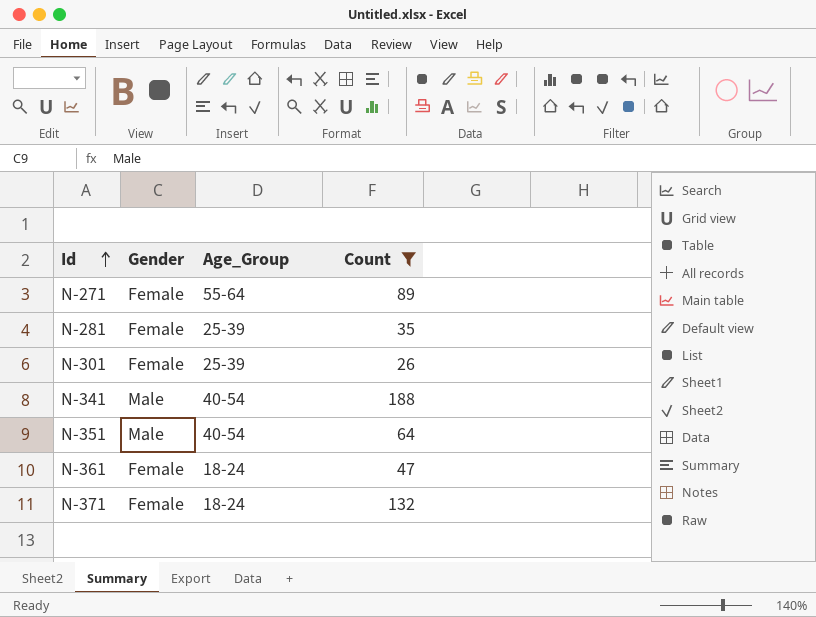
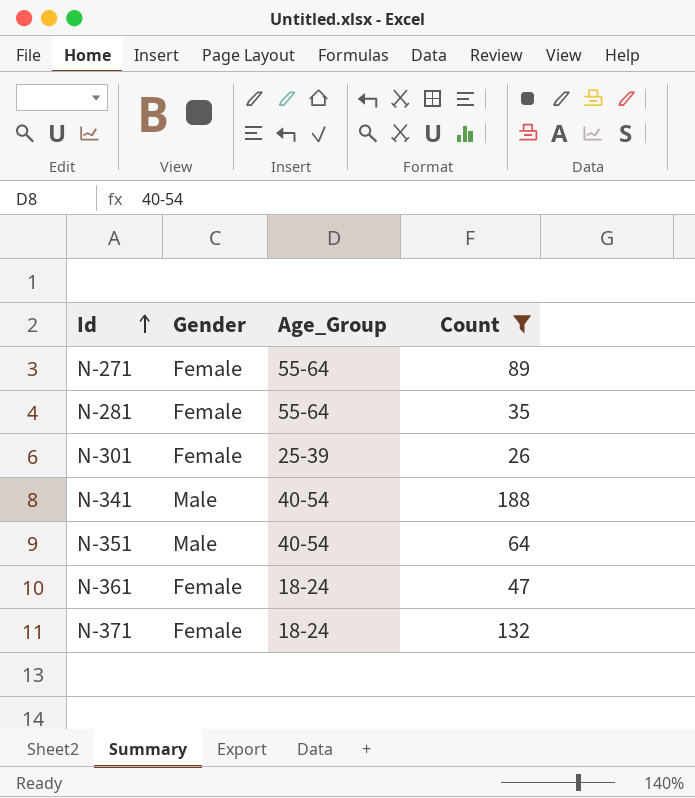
N-281 | Age_Group: 25-39 -> 55-64

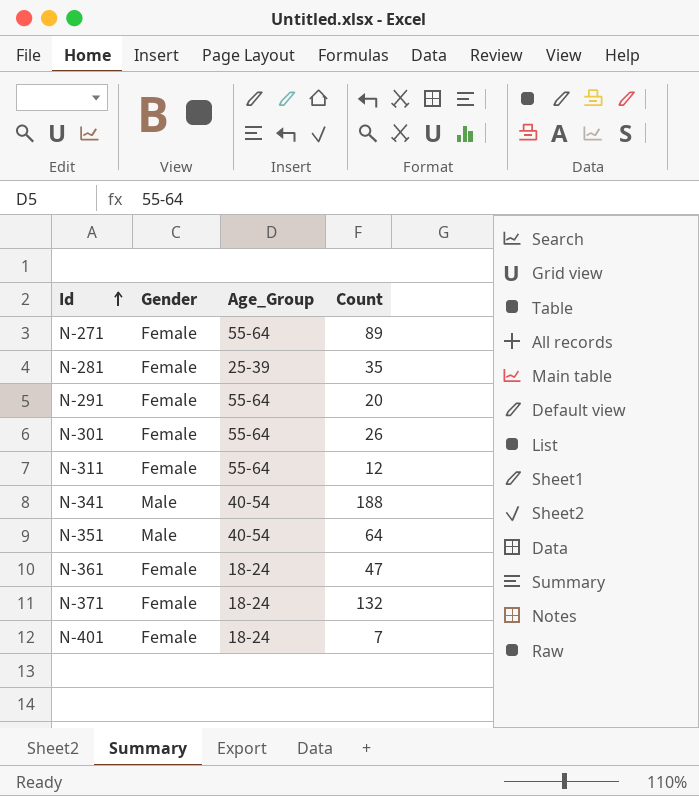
filter: Count >= 26 -> none
N-281 | Age_Group: 55-64 -> 25-39
N-301 | Age_Group: 25-39 -> 55-64

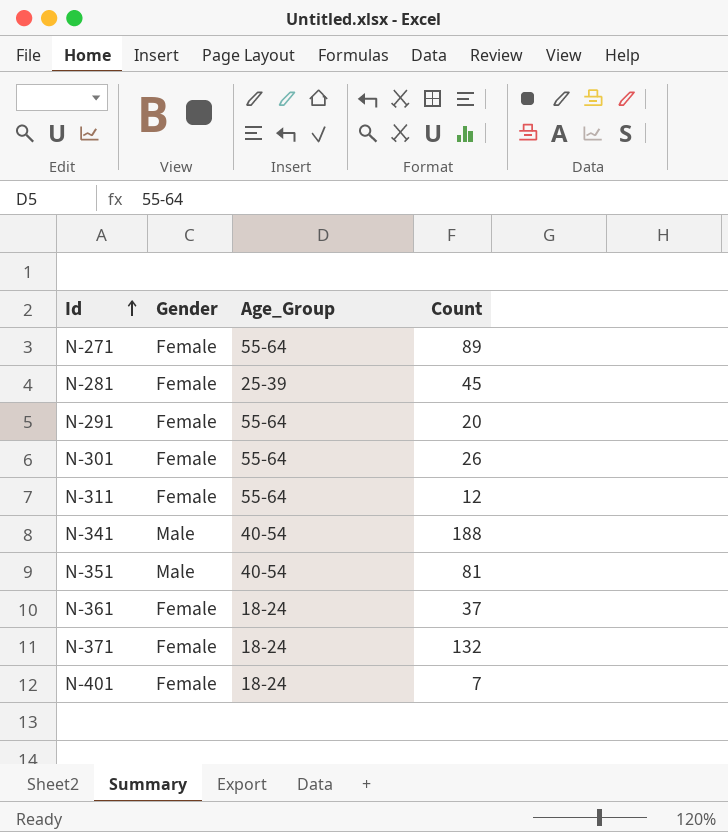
N-281 | Count: 35 -> 45
N-351 | Count: 64 -> 81
N-361 | Count: 47 -> 37

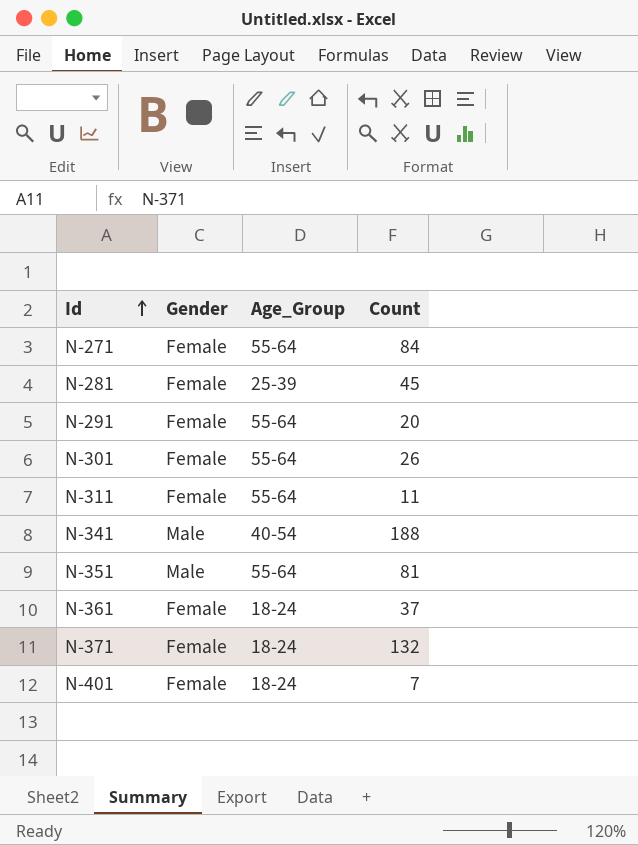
N-271 | Count: 89 -> 84
N-311 | Count: 12 -> 11
N-351 | Age_Group: 40-54 -> 55-64

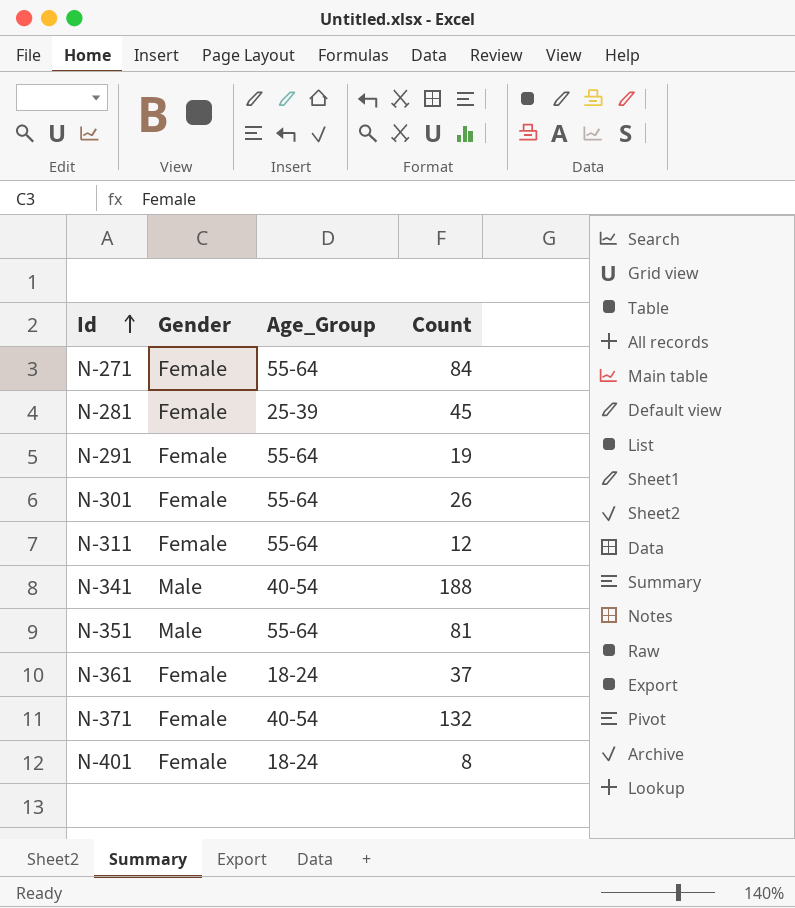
N-291 | Count: 20 -> 19
N-311 | Count: 11 -> 12
N-371 | Age_Group: 18-24 -> 40-54
N-401 | Count: 7 -> 8

